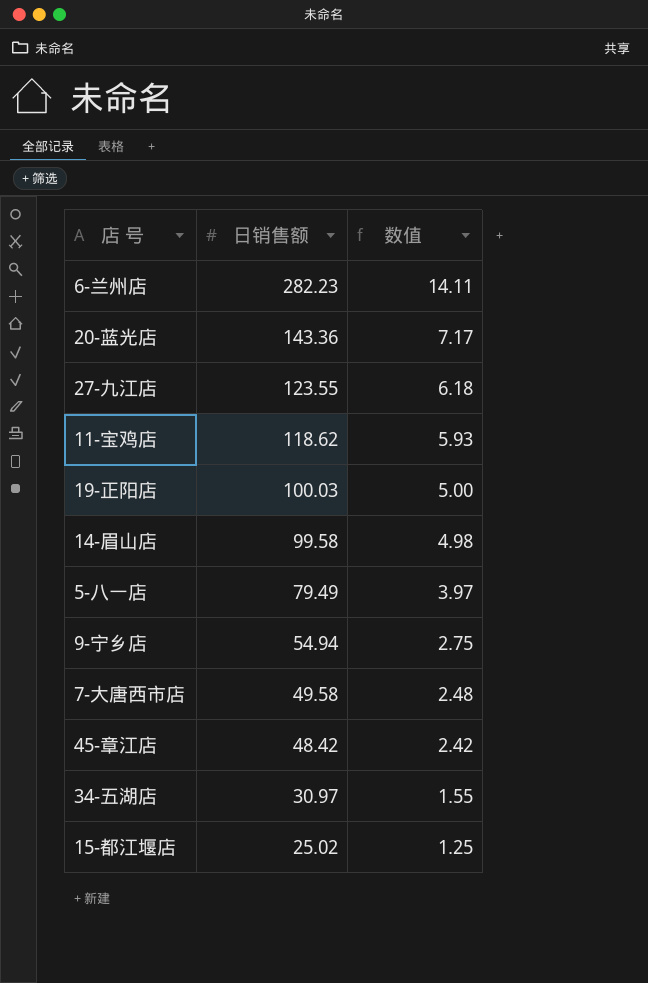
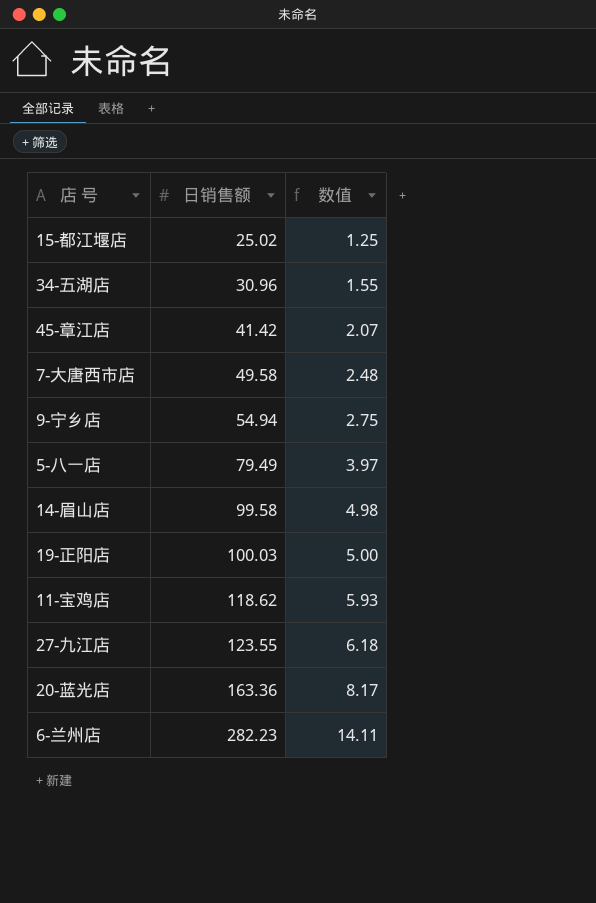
row order: 日销售额 descending -> 日销售额 ascending
34-五湖店 | 日销售额: 30.97 -> 30.96
45-章江店 | 日销售额: 48.42 -> 41.42
45-章江店 | 数值: 2.42 -> 2.07
20-蓝光店 | 日销售额: 143.36 -> 163.36
20-蓝光店 | 数值: 7.17 -> 8.17

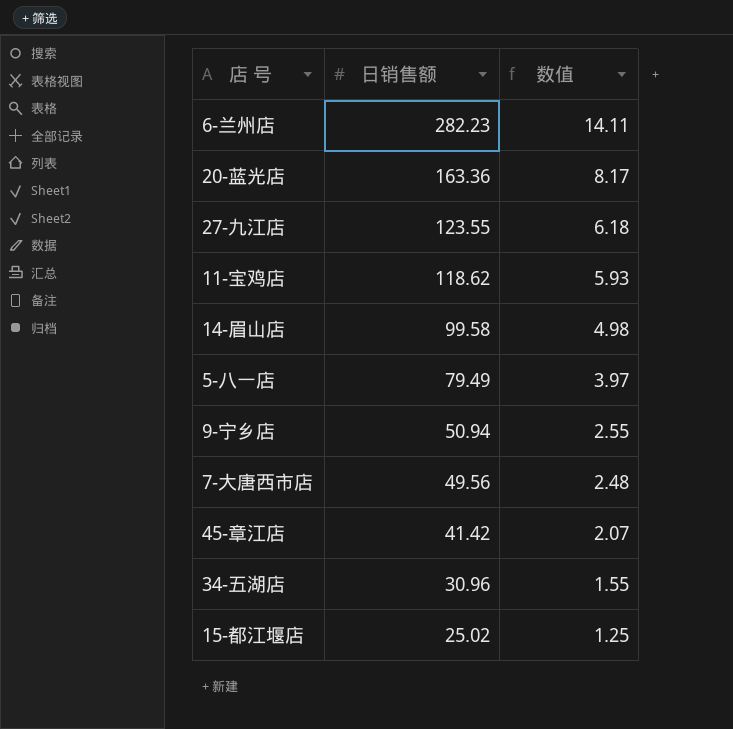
row order: 日销售额 ascending -> 日销售额 descending
row 19-正阳店: 100.03 | 5.00 -> none
9-宁乡店 | 日销售额: 54.94 -> 50.94
9-宁乡店 | 数值: 2.75 -> 2.55
7-大唐西市店 | 日销售额: 49.58 -> 49.56

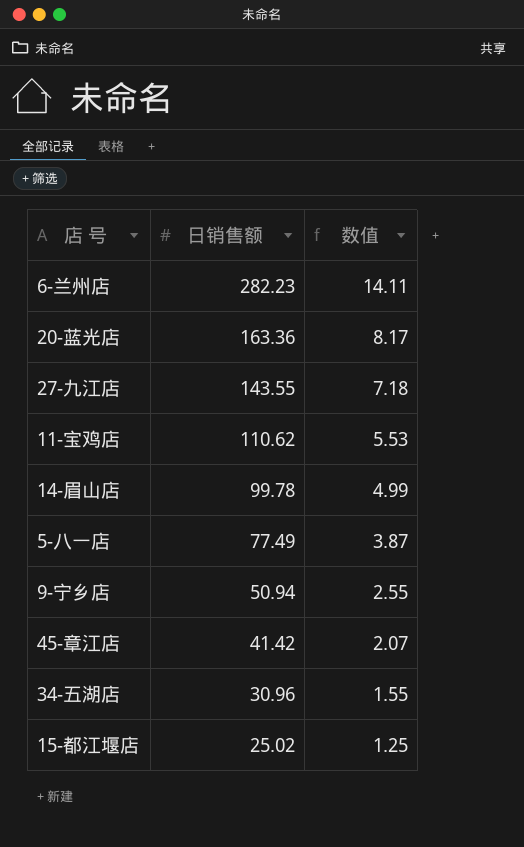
row 7-大唐西市店: 49.56 | 2.48 -> none
27-九江店 | 日销售额: 123.55 -> 143.55
27-九江店 | 数值: 6.18 -> 7.18
11-宝鸡店 | 日销售额: 118.62 -> 110.62
11-宝鸡店 | 数值: 5.93 -> 5.53
14-眉山店 | 日销售额: 99.58 -> 99.78
14-眉山店 | 数值: 4.98 -> 4.99
5-八一店 | 日销售额: 79.49 -> 77.49
5-八一店 | 数值: 3.97 -> 3.87

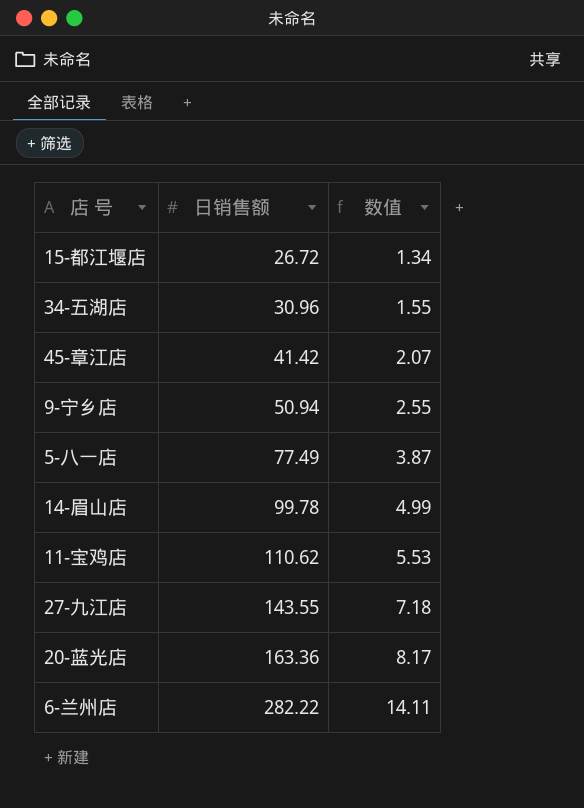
row order: 日销售额 descending -> 日销售额 ascending
15-都江堰店 | 日销售额: 25.02 -> 26.72
15-都江堰店 | 数值: 1.25 -> 1.34
6-兰州店 | 日销售额: 282.23 -> 282.22

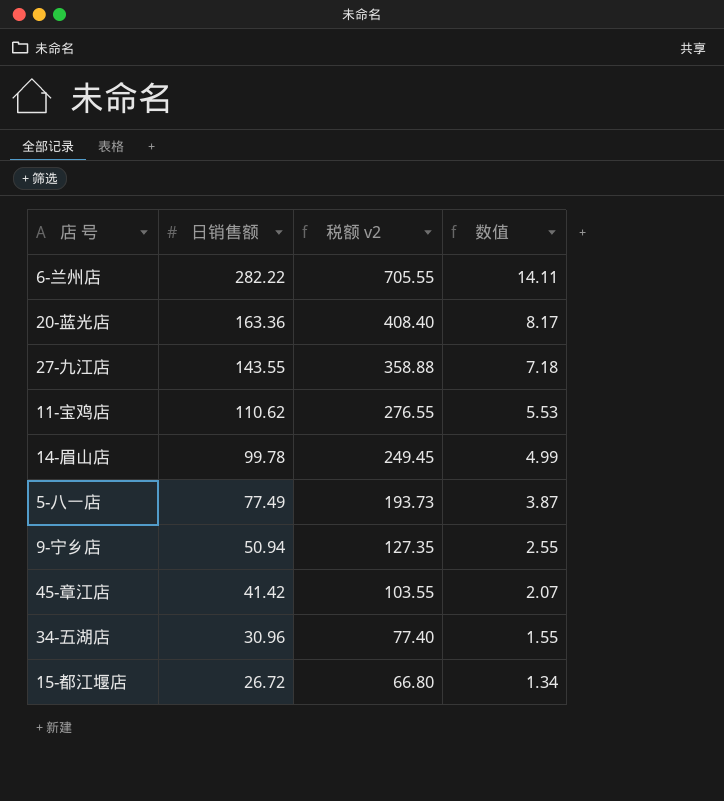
row order: 日销售额 ascending -> 日销售额 descending
column 税额 v2 | formula: none -> [日销售额] * 2.5

